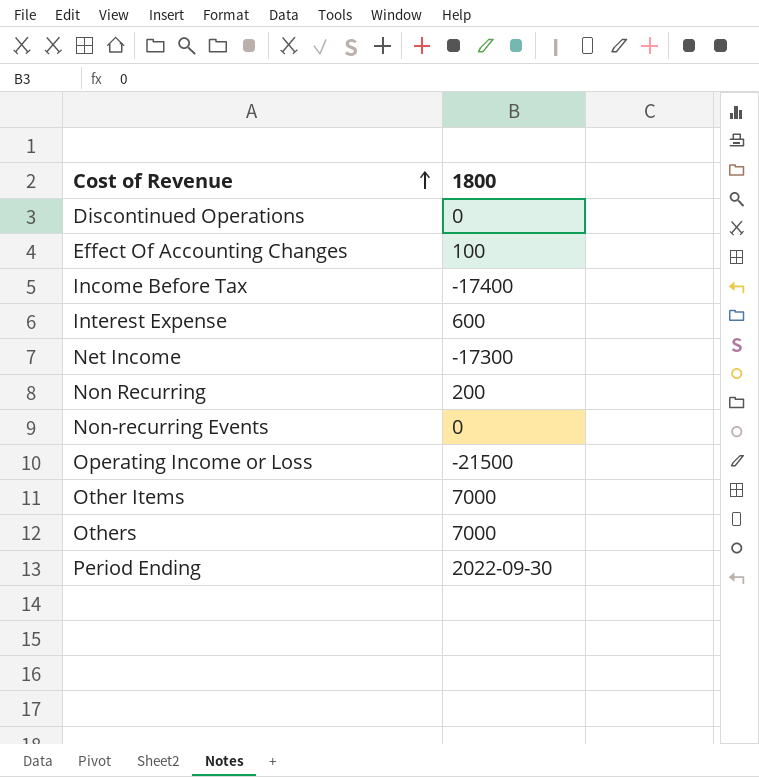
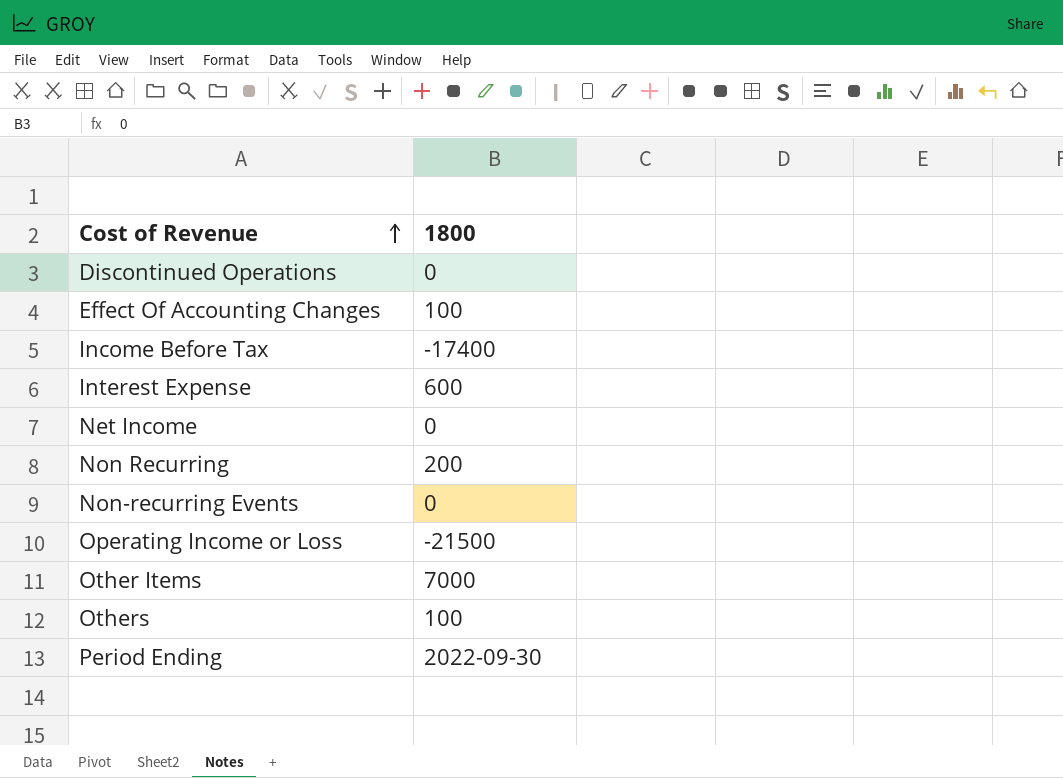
Net Income | 1800: -17300 -> 0
Others | 1800: 7000 -> 100

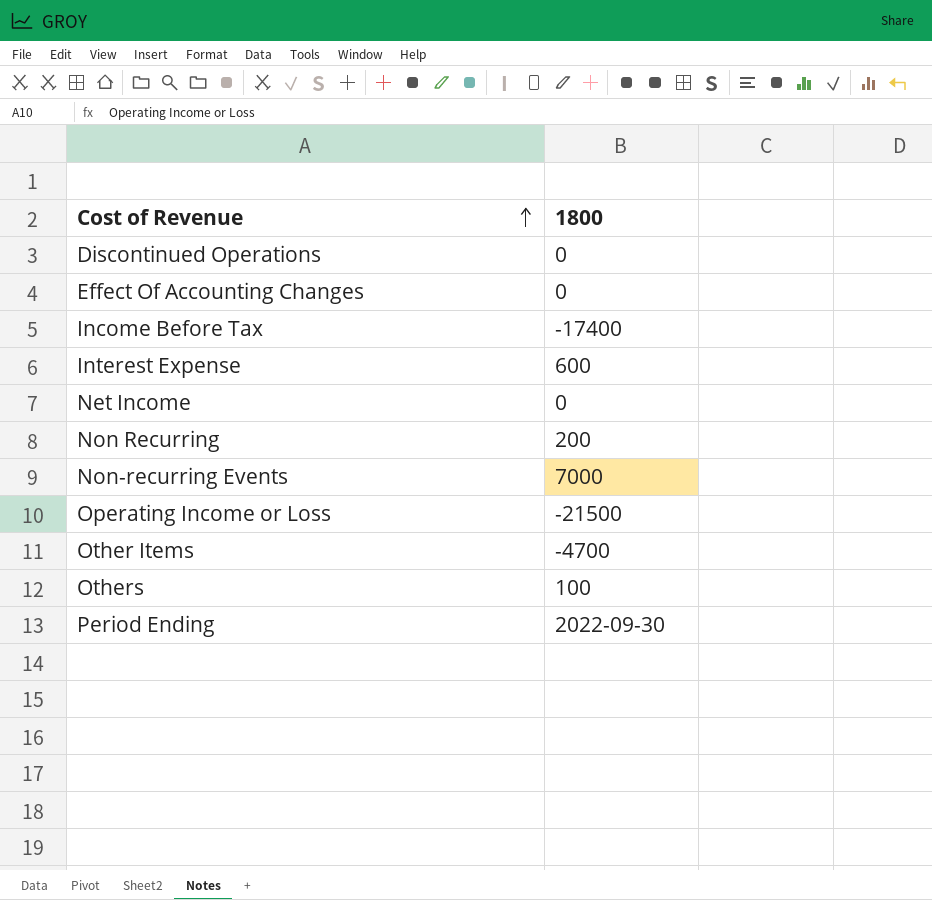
Effect Of Accounting Changes | 1800: 100 -> 0
Non-recurring Events | 1800: 0 -> 7000
Other Items | 1800: 7000 -> -4700

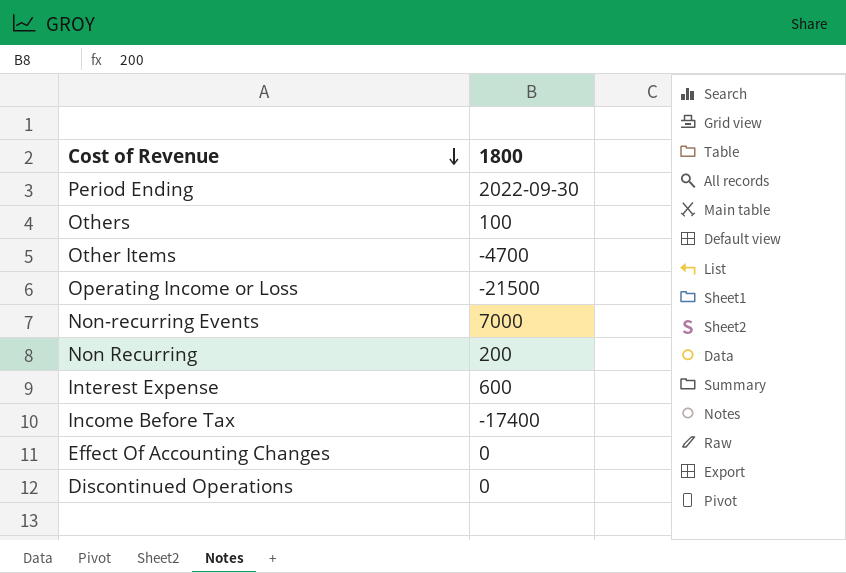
row order: Cost of Revenue ascending -> Cost of Revenue descending
row Net Income: 0 -> none

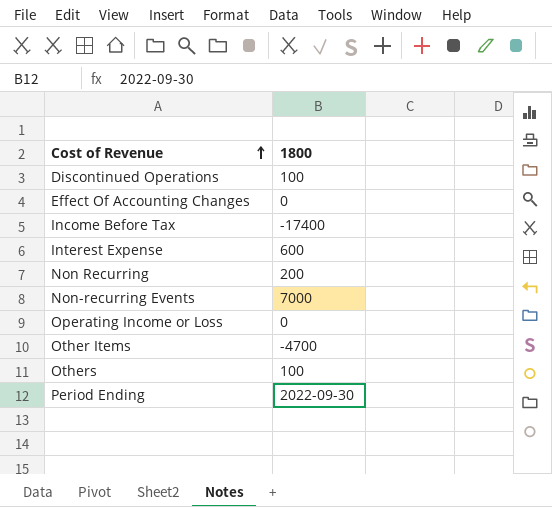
row order: Cost of Revenue descending -> Cost of Revenue ascending
Discontinued Operations | 1800: 0 -> 100
Operating Income or Loss | 1800: -21500 -> 0

